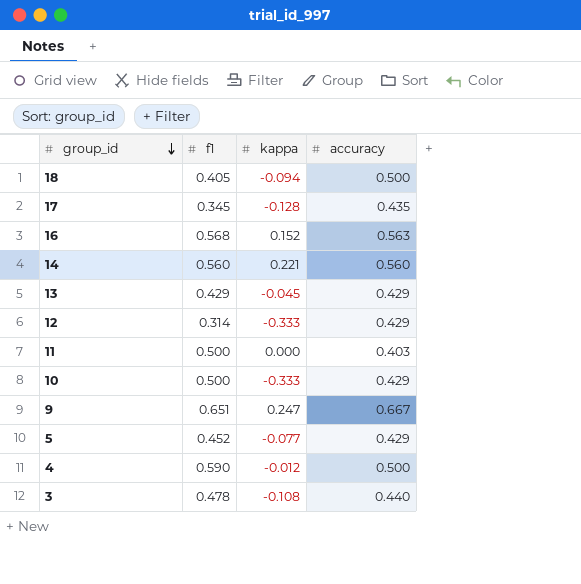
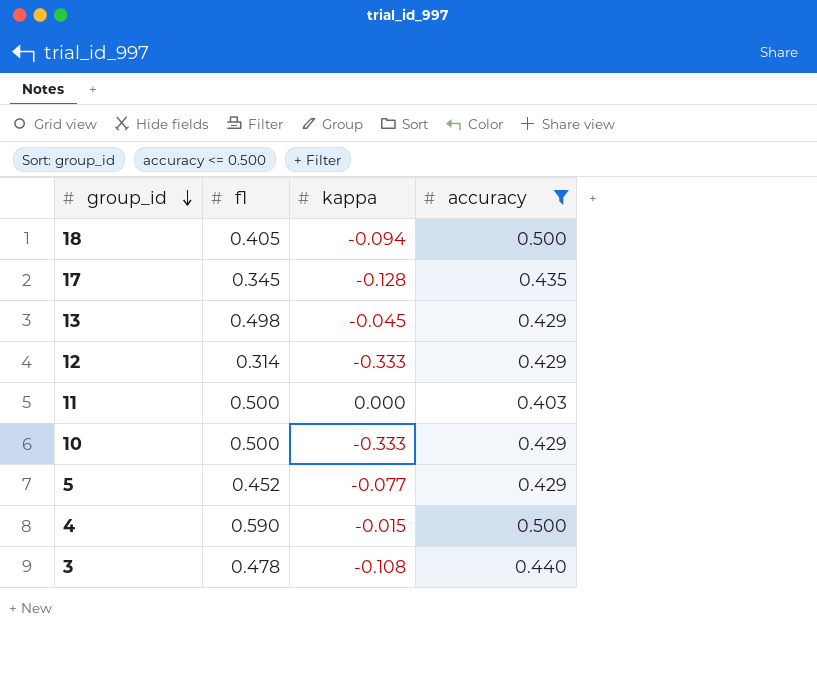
filter: none -> accuracy <= 0.500
13 | f1: 0.429 -> 0.498
4 | kappa: -0.012 -> -0.015

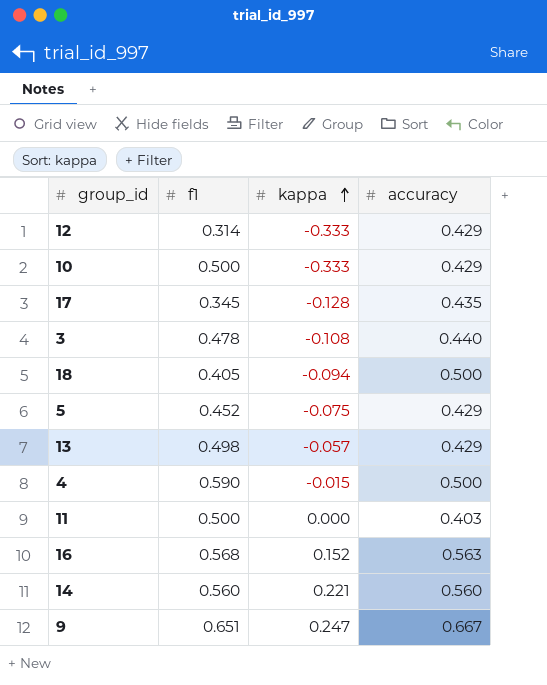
filter: accuracy <= 0.500 -> none
row order: group_id descending -> kappa ascending
5 | kappa: -0.077 -> -0.075
13 | kappa: -0.045 -> -0.057

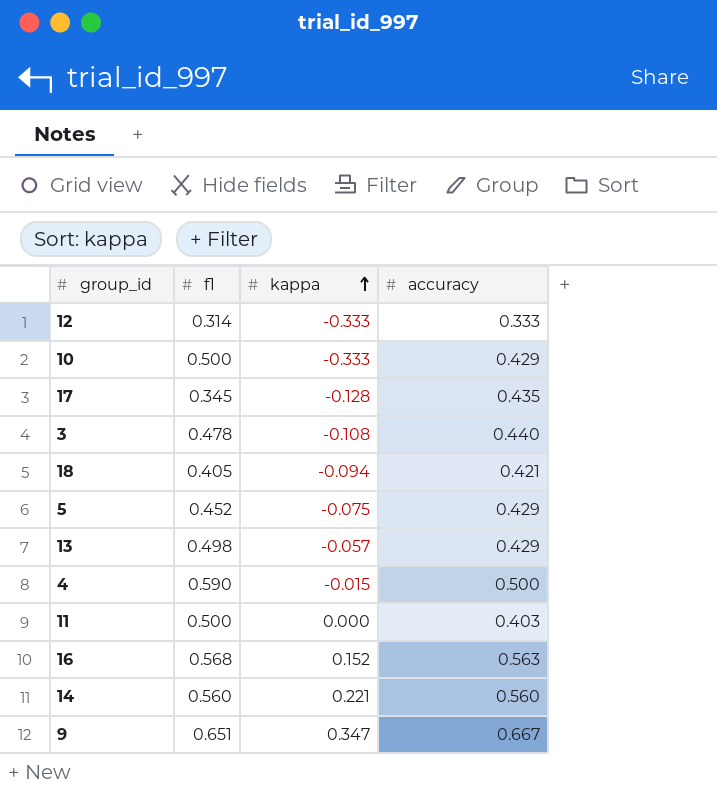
12 | accuracy: 0.429 -> 0.333
18 | accuracy: 0.500 -> 0.421
9 | kappa: 0.247 -> 0.347

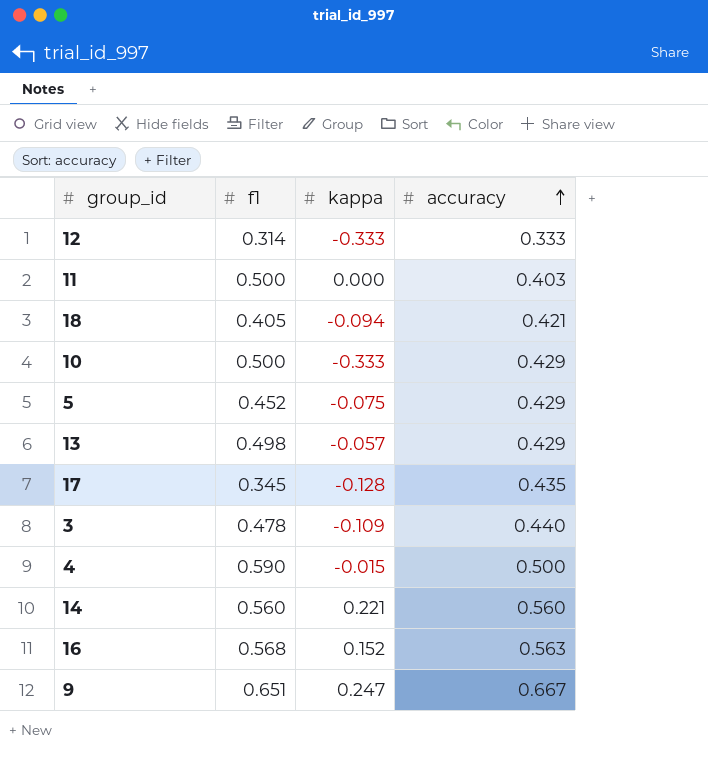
row order: kappa ascending -> accuracy ascending
3 | kappa: -0.108 -> -0.109
9 | kappa: 0.347 -> 0.247

